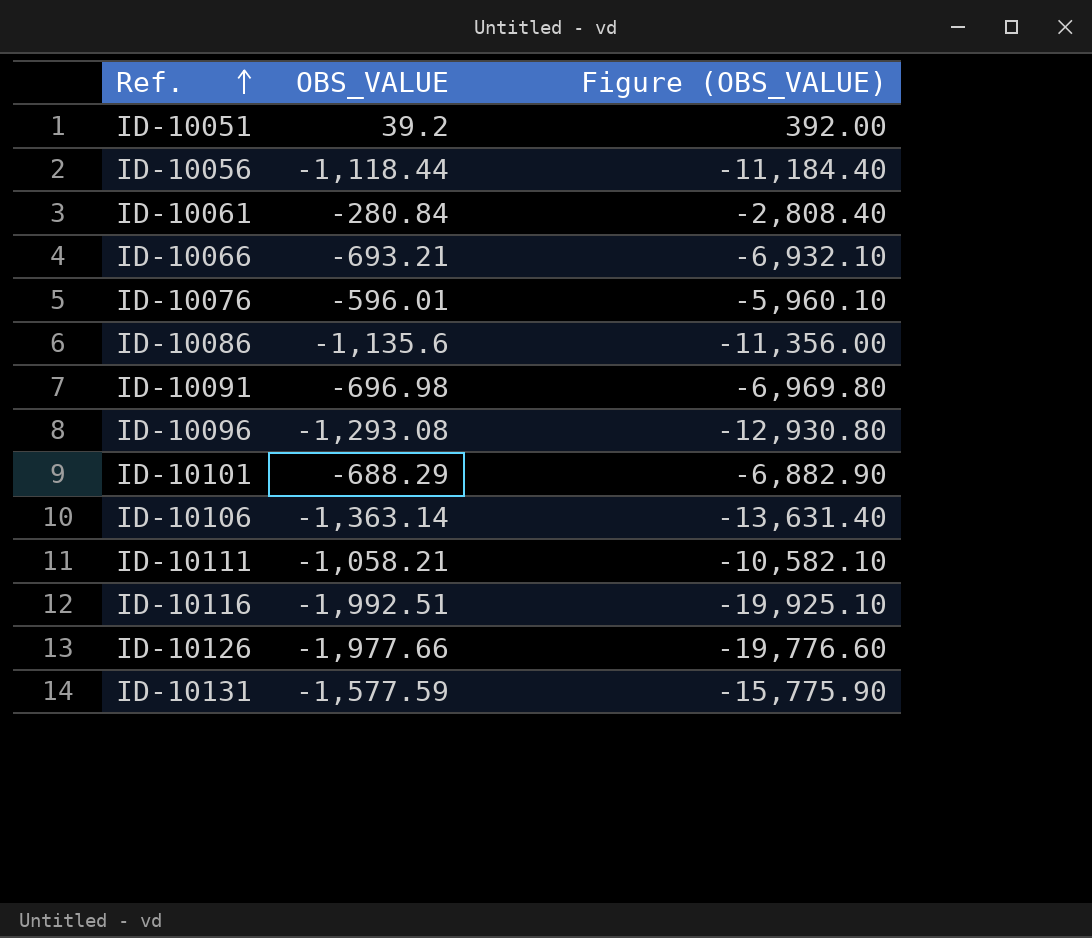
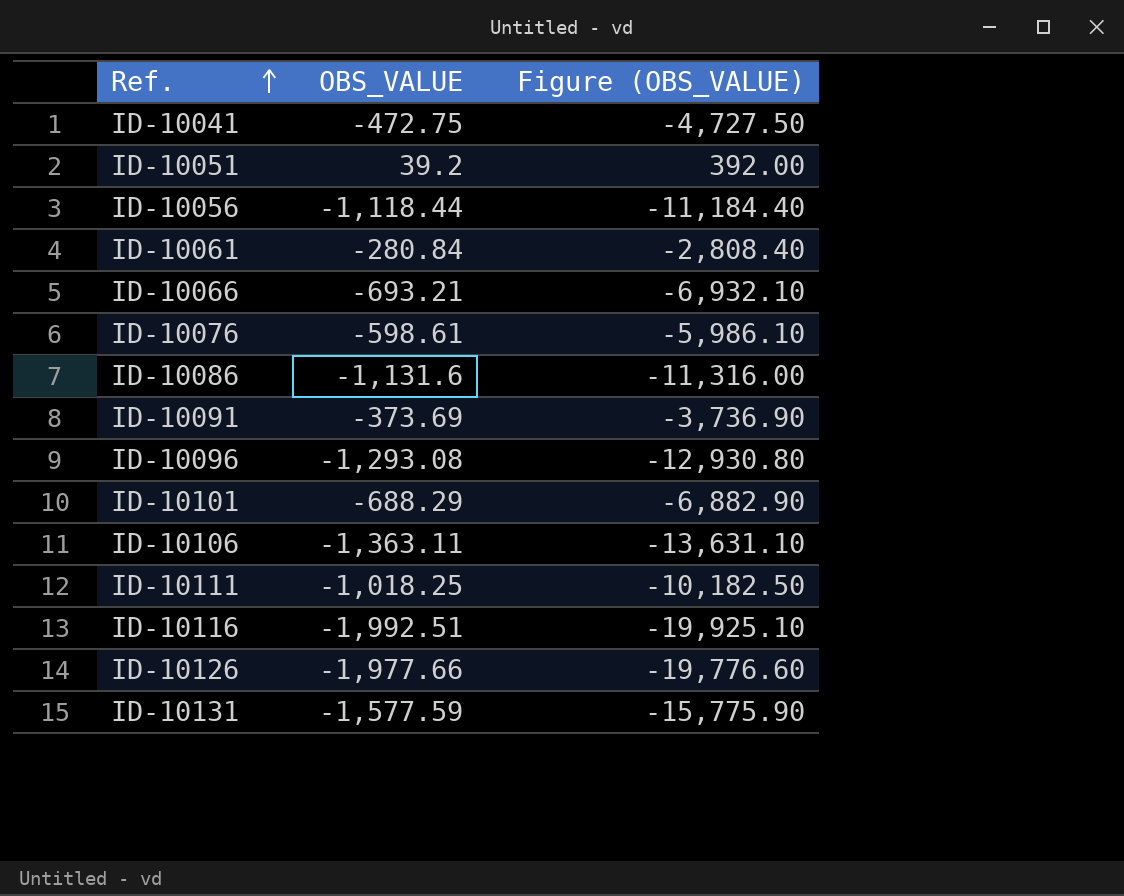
row ID-10041: none -> -472.75 | -4,727.50
ID-10076 | OBS_VALUE: -596.01 -> -598.61
ID-10076 | Figure (OBS_VALUE): -5,960.10 -> -5,986.10
ID-10086 | OBS_VALUE: -1,135.6 -> -1,131.6
ID-10086 | Figure (OBS_VALUE): -11,356.00 -> -11,316.00
ID-10091 | OBS_VALUE: -696.98 -> -373.69
ID-10091 | Figure (OBS_VALUE): -6,969.80 -> -3,736.90
ID-10106 | OBS_VALUE: -1,363.14 -> -1,363.11
ID-10106 | Figure (OBS_VALUE): -13,631.40 -> -13,631.10
ID-10111 | OBS_VALUE: -1,058.21 -> -1,018.25
ID-10111 | Figure (OBS_VALUE): -10,582.10 -> -10,182.50

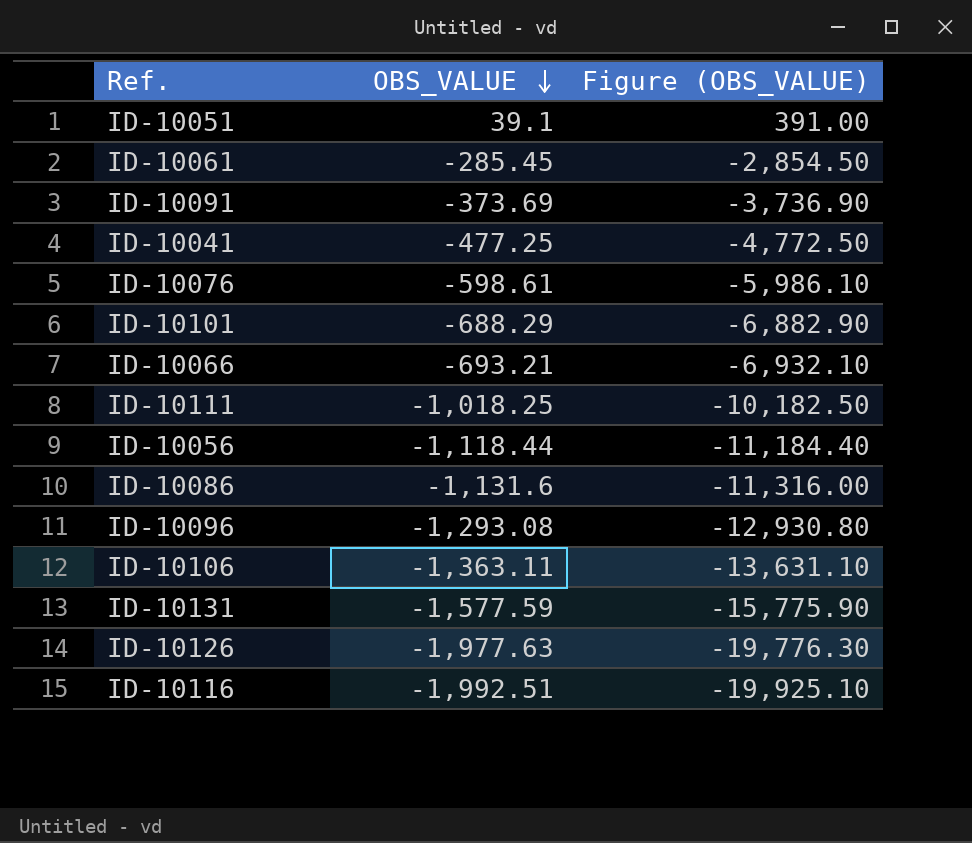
row order: Ref. ascending -> OBS_VALUE descending
ID-10051 | OBS_VALUE: 39.2 -> 39.1
ID-10051 | Figure (OBS_VALUE): 392.00 -> 391.00
ID-10061 | OBS_VALUE: -280.84 -> -285.45
ID-10061 | Figure (OBS_VALUE): -2,808.40 -> -2,854.50
ID-10041 | OBS_VALUE: -472.75 -> -477.25
ID-10041 | Figure (OBS_VALUE): -4,727.50 -> -4,772.50
ID-10126 | OBS_VALUE: -1,977.66 -> -1,977.63
ID-10126 | Figure (OBS_VALUE): -19,776.60 -> -19,776.30

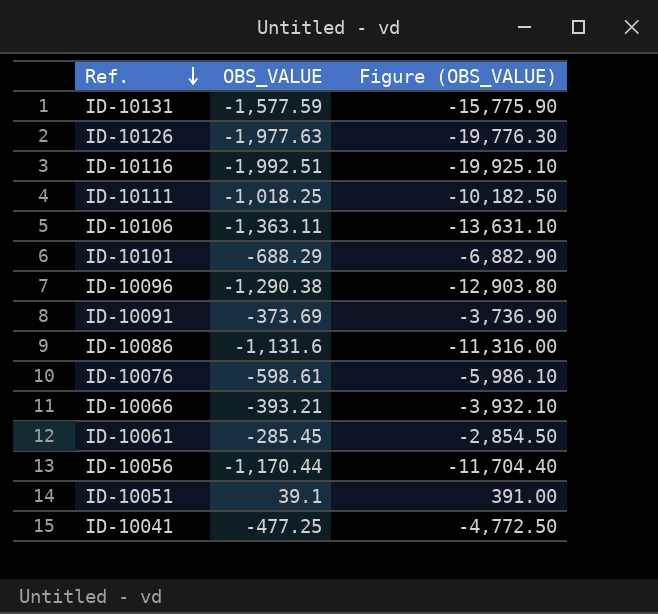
row order: OBS_VALUE descending -> Ref. descending
ID-10096 | OBS_VALUE: -1,293.08 -> -1,290.38
ID-10096 | Figure (OBS_VALUE): -12,930.80 -> -12,903.80
ID-10066 | OBS_VALUE: -693.21 -> -393.21
ID-10066 | Figure (OBS_VALUE): -6,932.10 -> -3,932.10
ID-10056 | OBS_VALUE: -1,118.44 -> -1,170.44
ID-10056 | Figure (OBS_VALUE): -11,184.40 -> -11,704.40

